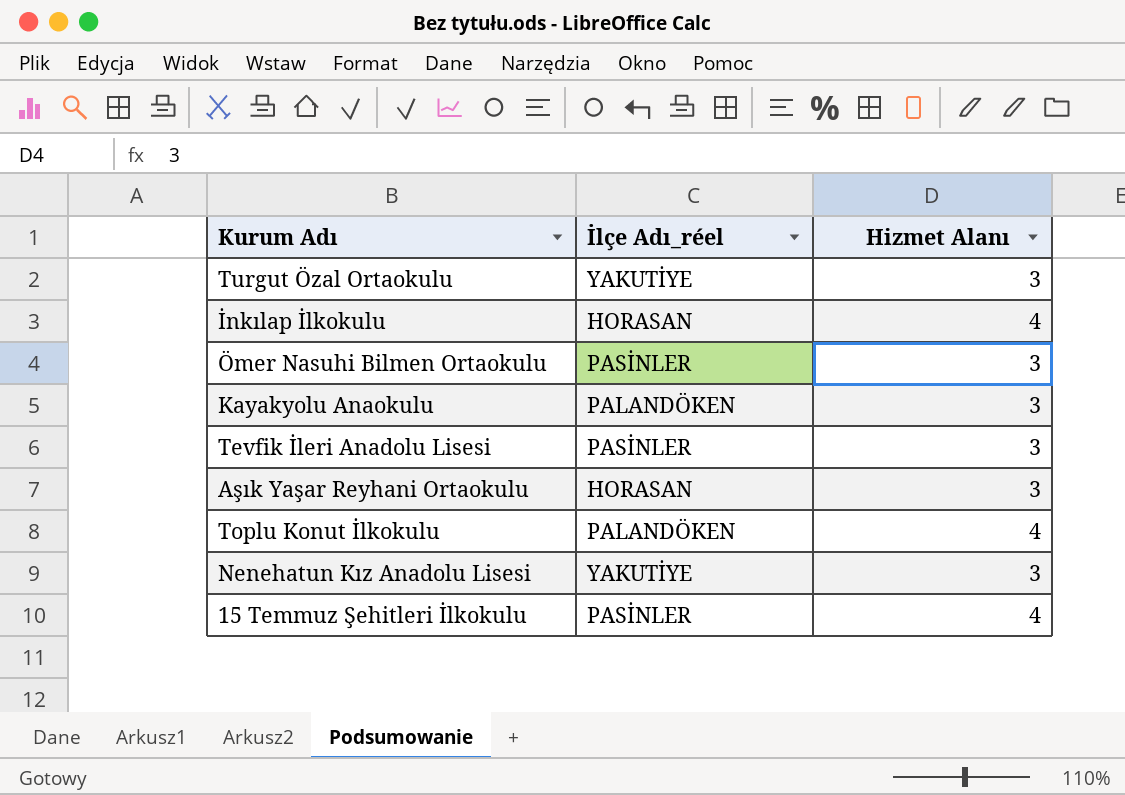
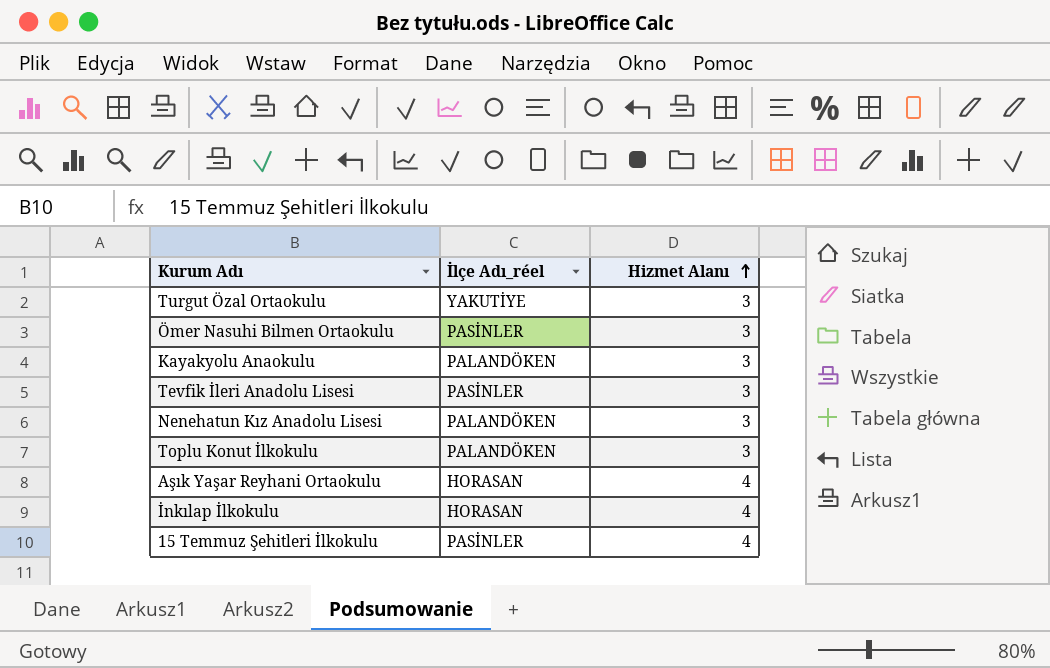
row order: none -> Hizmet Alanı ascending
Nenehatun Kız Anadolu Lisesi | İlçe Adı_réel: YAKUTİYE -> PALANDÖKEN
Toplu Konut İlkokulu | Hizmet Alanı: 4 -> 3
Aşık Yaşar Reyhani Ortaokulu | Hizmet Alanı: 3 -> 4

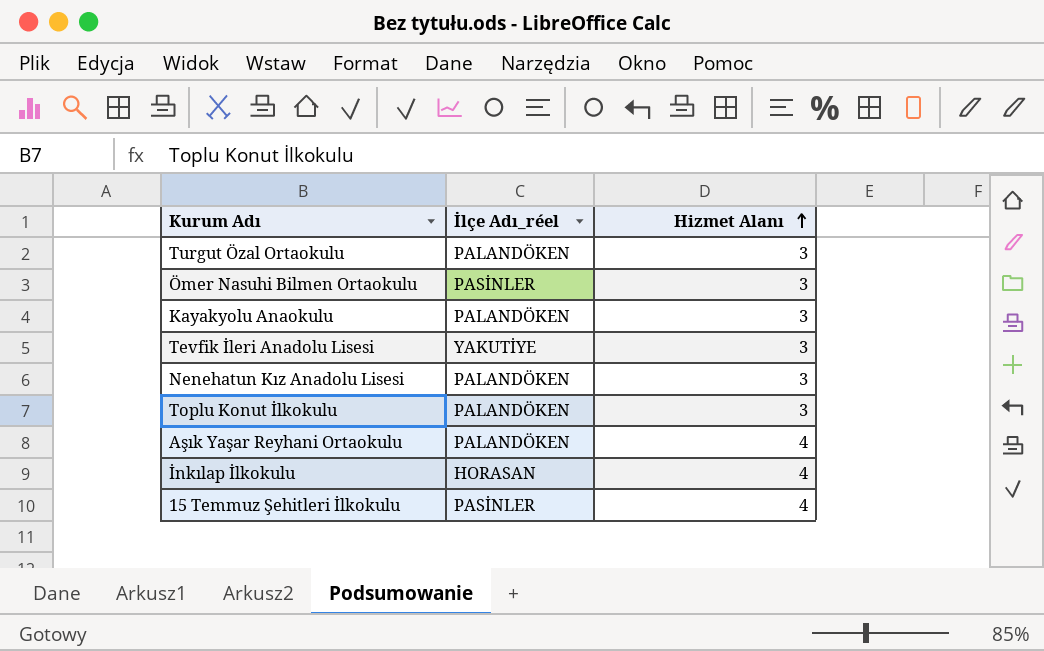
Turgut Özal Ortaokulu | İlçe Adı_réel: YAKUTİYE -> PALANDÖKEN
Tevfik İleri Anadolu Lisesi | İlçe Adı_réel: PASİNLER -> YAKUTİYE
Aşık Yaşar Reyhani Ortaokulu | İlçe Adı_réel: HORASAN -> PALANDÖKEN

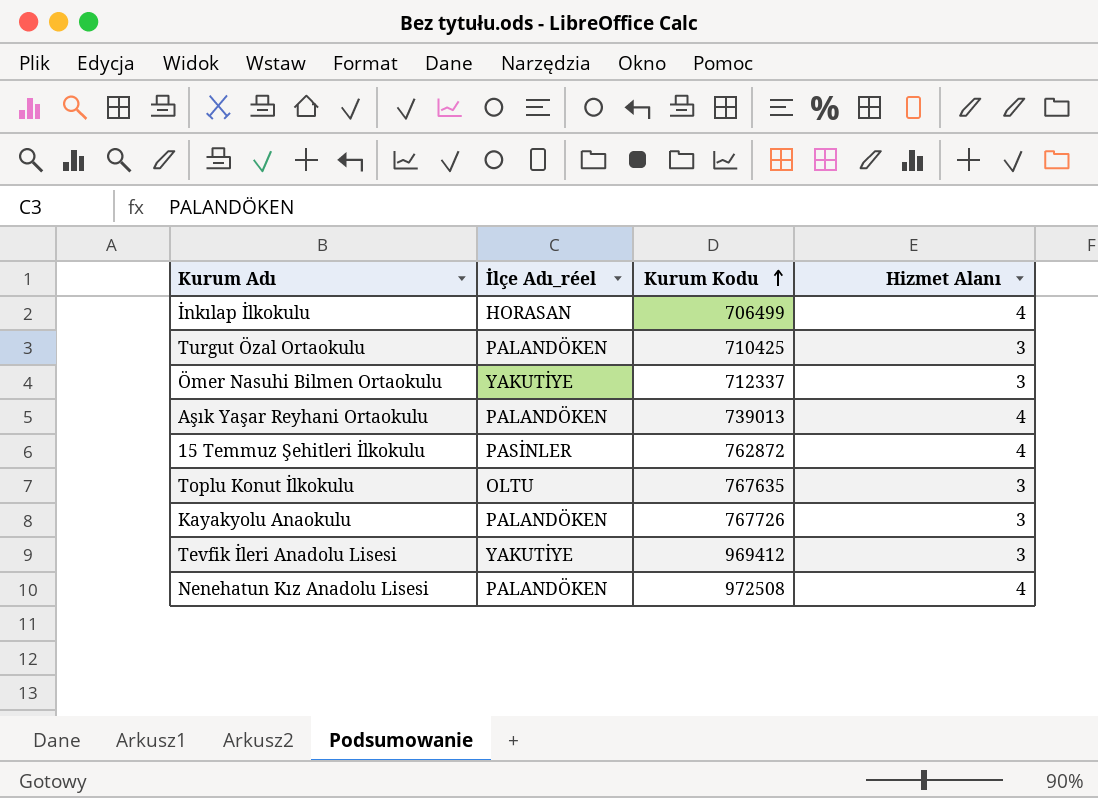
row order: Hizmet Alanı ascending -> Kurum Kodu ascending
column Kurum Kodu | position: none -> 3
Ömer Nasuhi Bilmen Ortaokulu | İlçe Adı_réel: PASİNLER -> YAKUTİYE
Toplu Konut İlkokulu | İlçe Adı_réel: PALANDÖKEN -> OLTU
Nenehatun Kız Anadolu Lisesi | Hizmet Alanı: 3 -> 4

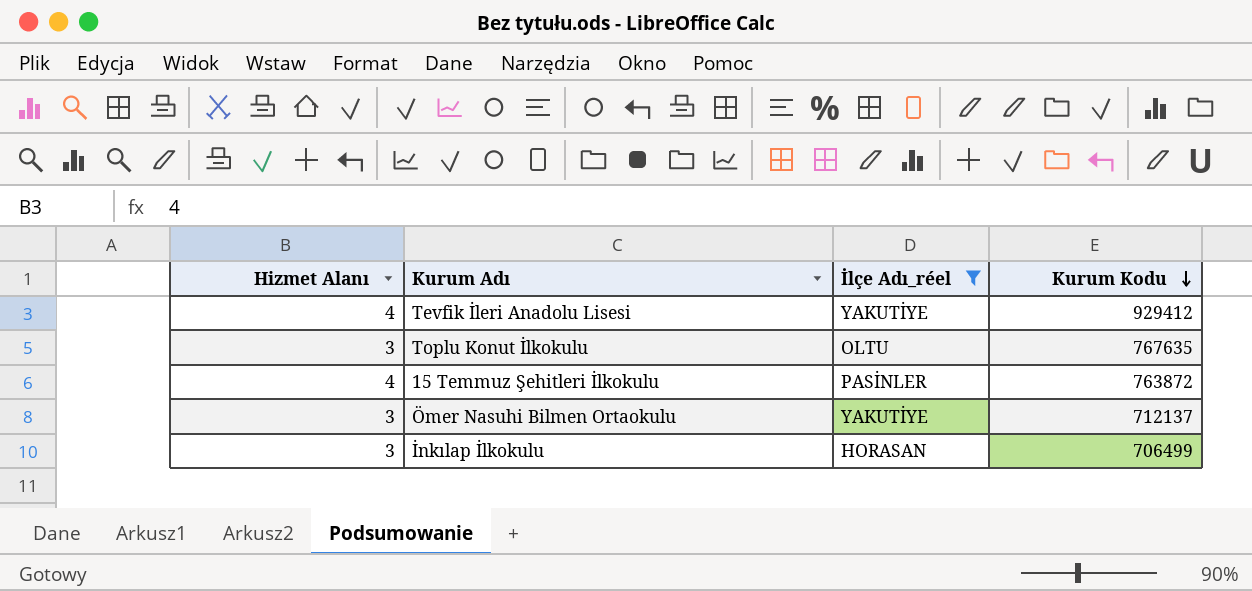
filter: none -> İlçe Adı_réel != PALANDÖKEN
row order: Kurum Kodu ascending -> Kurum Kodu descending
column Hizmet Alanı | position: 4 -> 1
Tevfik İleri Anadolu Lisesi | Hizmet Alanı: 3 -> 4
Tevfik İleri Anadolu Lisesi | Kurum Kodu: 969412 -> 929412
15 Temmuz Şehitleri İlkokulu | Kurum Kodu: 762872 -> 763872
Ömer Nasuhi Bilmen Ortaokulu | Kurum Kodu: 712337 -> 712137
İnkılap İlkokulu | Hizmet Alanı: 4 -> 3

